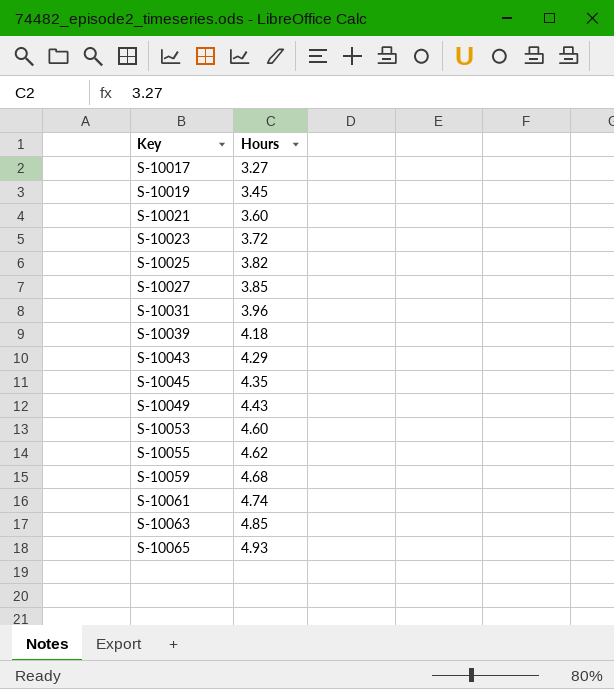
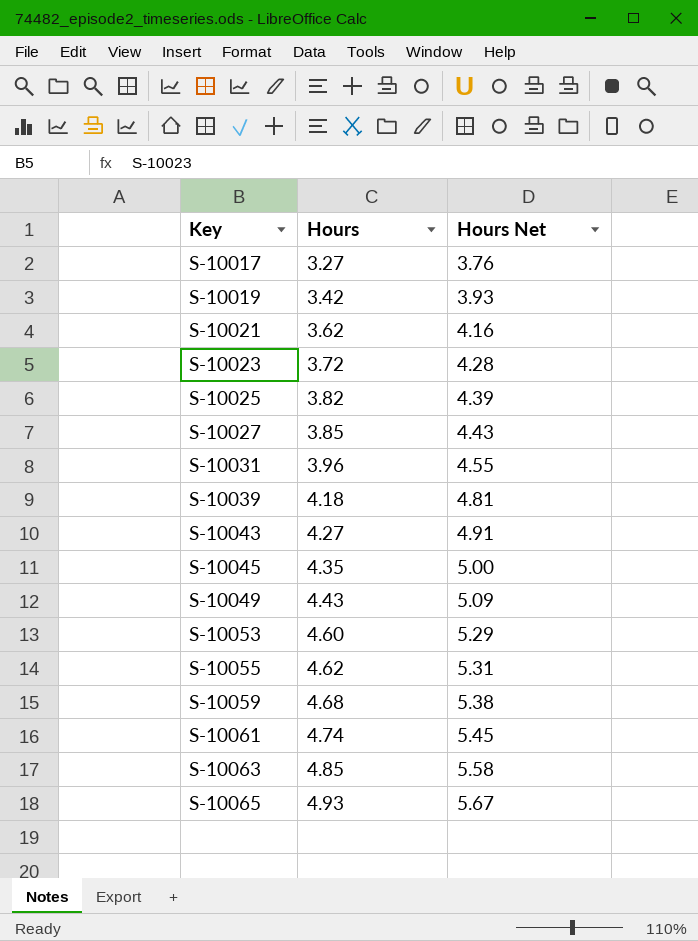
column Hours Net | formula: none -> [Hours] * 1.15
S-10019 | Hours: 3.45 -> 3.42
S-10021 | Hours: 3.60 -> 3.62
S-10043 | Hours: 4.29 -> 4.27

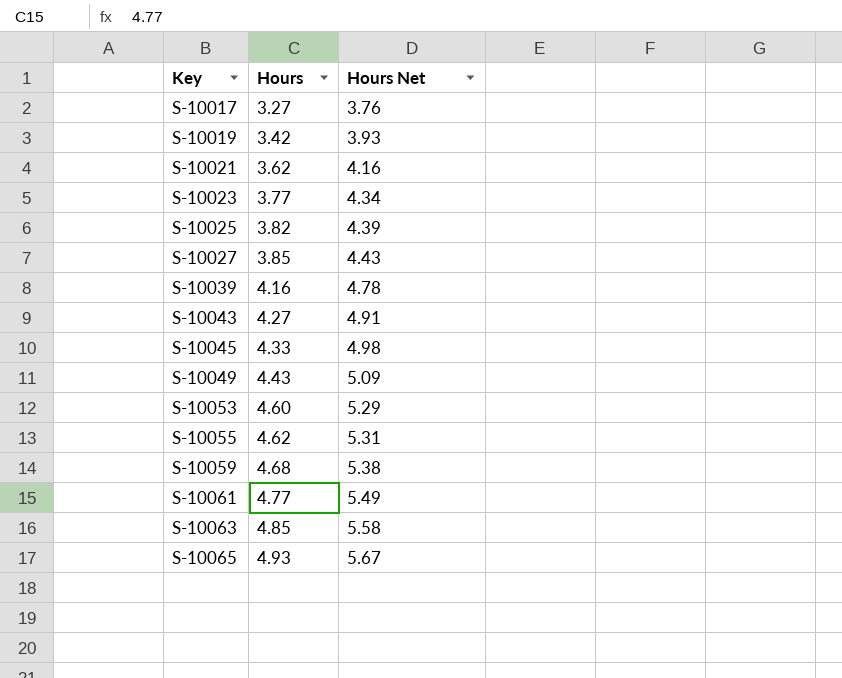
row S-10031: 3.96 | 4.55 -> none
S-10023 | Hours: 3.72 -> 3.77
S-10023 | Hours Net: 4.28 -> 4.34
S-10039 | Hours: 4.18 -> 4.16
S-10039 | Hours Net: 4.81 -> 4.78
S-10045 | Hours: 4.35 -> 4.33
S-10045 | Hours Net: 5.00 -> 4.98
S-10061 | Hours: 4.74 -> 4.77
S-10061 | Hours Net: 5.45 -> 5.49

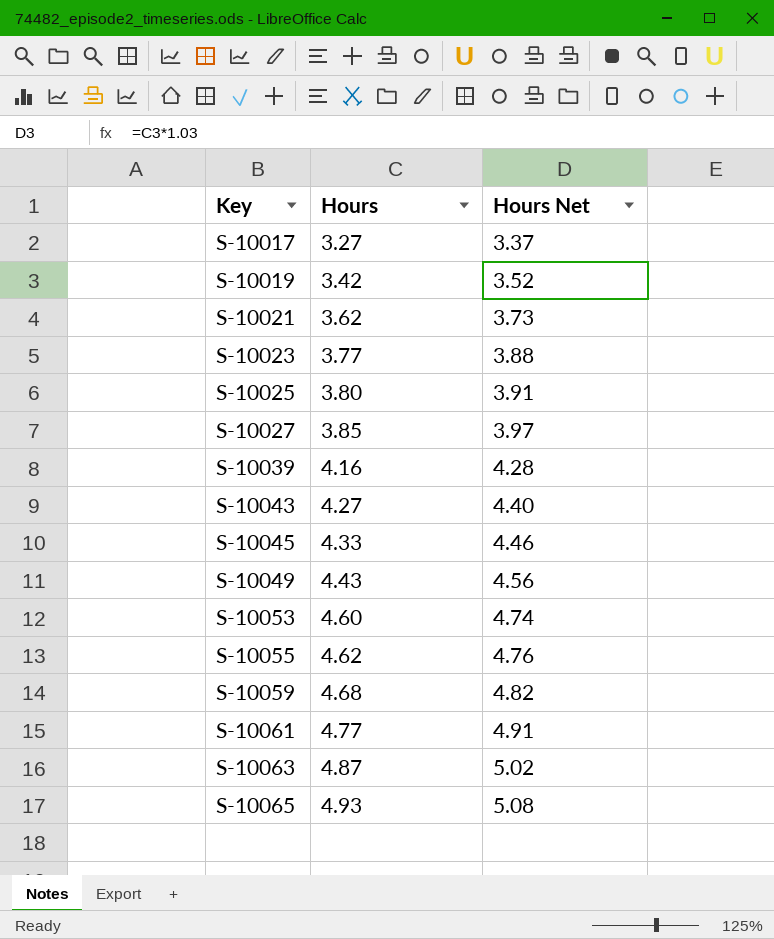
column Hours Net | formula: [Hours] * 1.15 -> [Hours] * 1.03
S-10025 | Hours: 3.82 -> 3.80
S-10063 | Hours: 4.85 -> 4.87

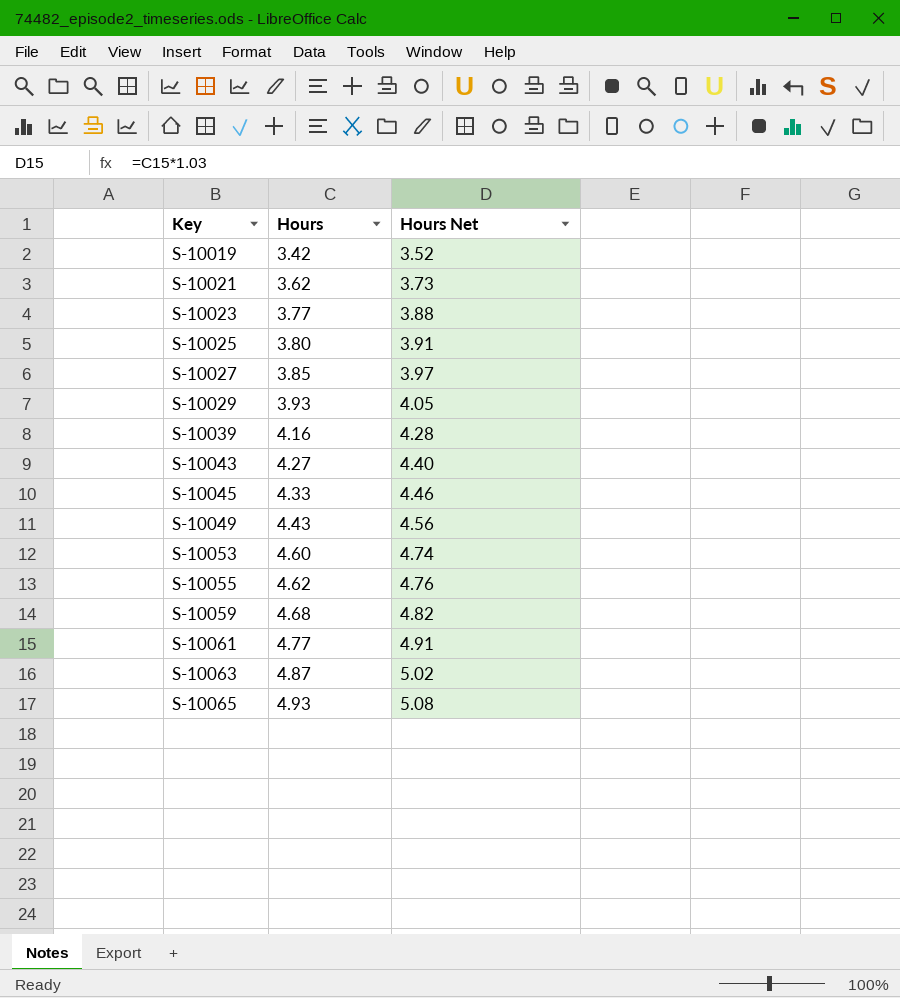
row S-10017: 3.27 | 3.37 -> none
row S-10029: none -> 3.93 | 4.05

